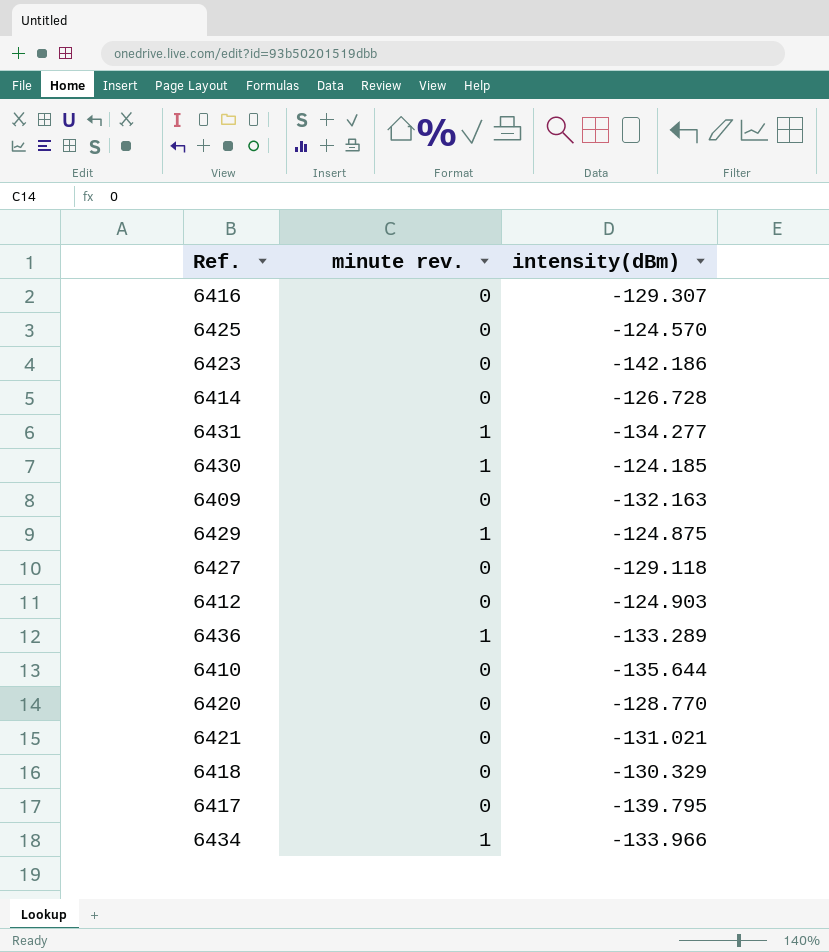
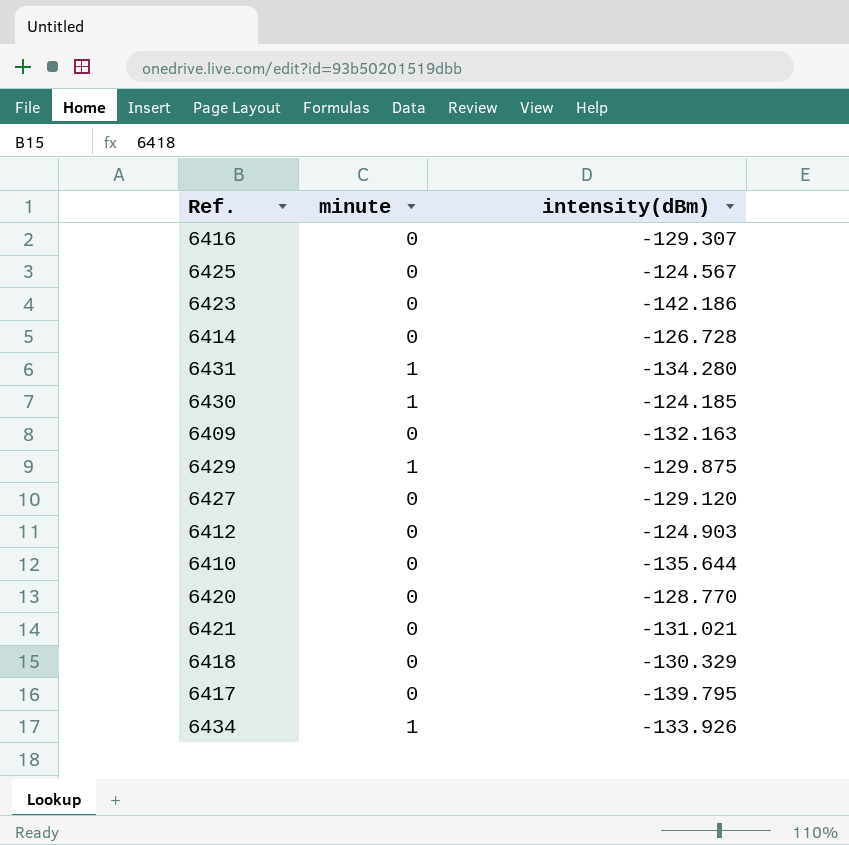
column name: minute rev. -> minute
row 6436: 1 | -133.289 -> none
6425 | intensity(dBm): -124.570 -> -124.567
6431 | intensity(dBm): -134.277 -> -134.280
6429 | intensity(dBm): -124.875 -> -129.875
6427 | intensity(dBm): -129.118 -> -129.120
6434 | intensity(dBm): -133.966 -> -133.926

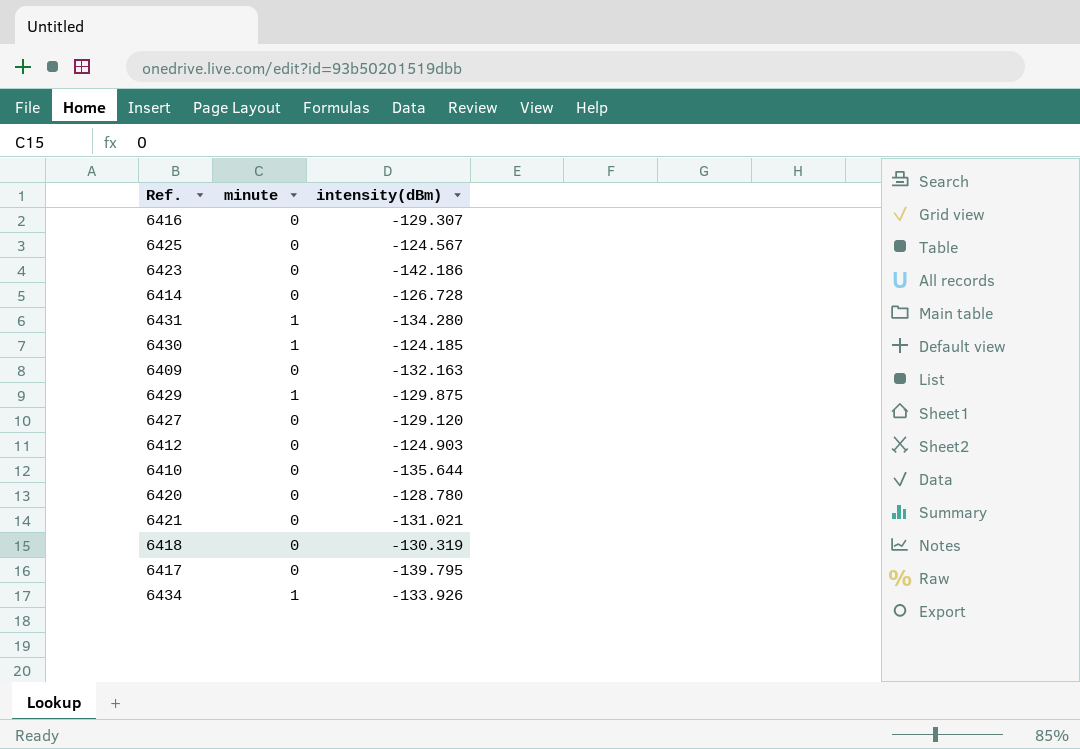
6420 | intensity(dBm): -128.770 -> -128.780
6418 | intensity(dBm): -130.329 -> -130.319

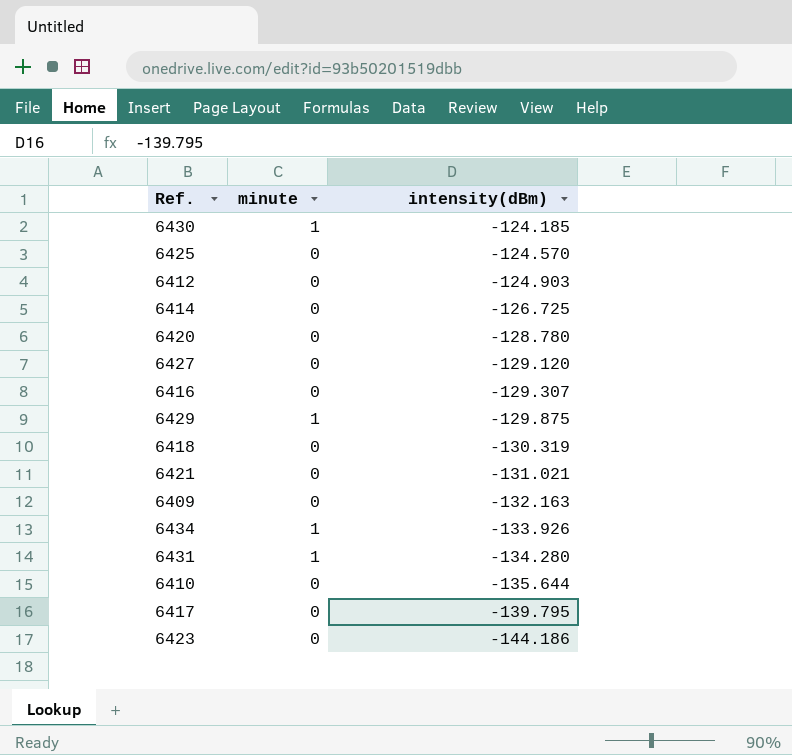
row order: none -> intensity(dBm) descending
6425 | intensity(dBm): -124.567 -> -124.570
6414 | intensity(dBm): -126.728 -> -126.725
6423 | intensity(dBm): -142.186 -> -144.186

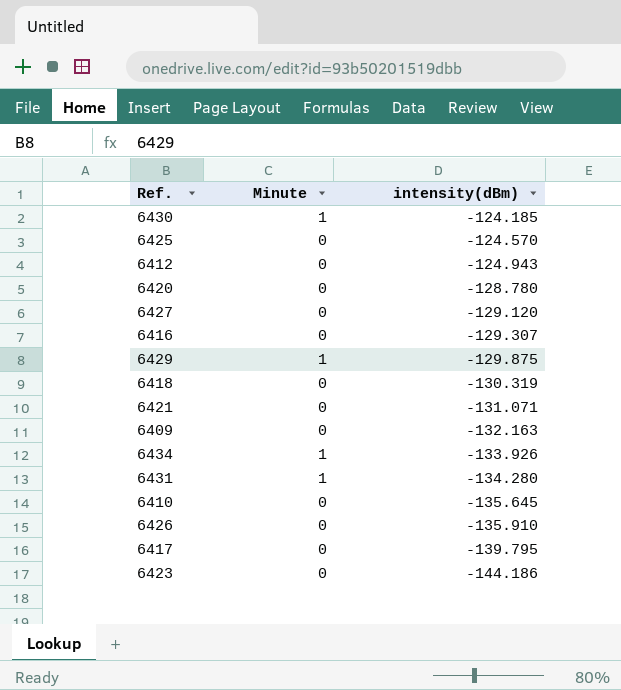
column name: minute -> Minute
row 6414: 0 | -126.725 -> none
6412 | intensity(dBm): -124.903 -> -124.943
6421 | intensity(dBm): -131.021 -> -131.071
6410 | intensity(dBm): -135.644 -> -135.645
row 6426: none -> 0 | -135.910

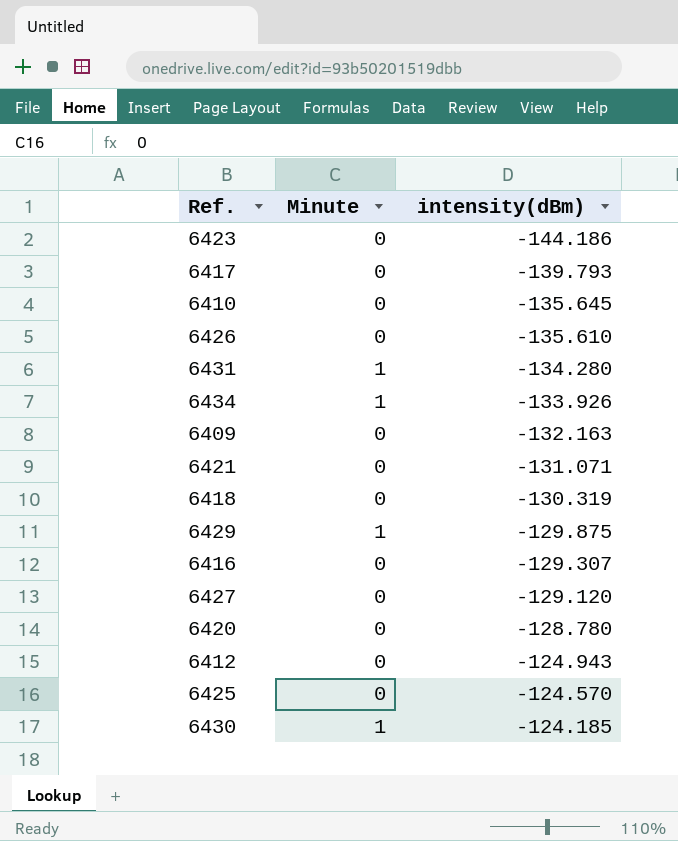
row order: intensity(dBm) descending -> intensity(dBm) ascending
6417 | intensity(dBm): -139.795 -> -139.793
6426 | intensity(dBm): -135.910 -> -135.610

